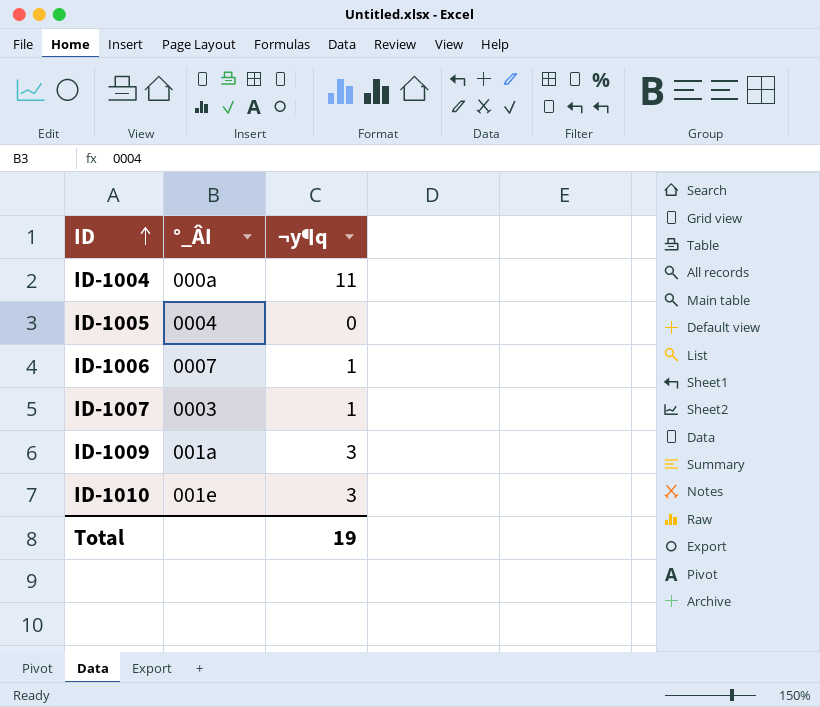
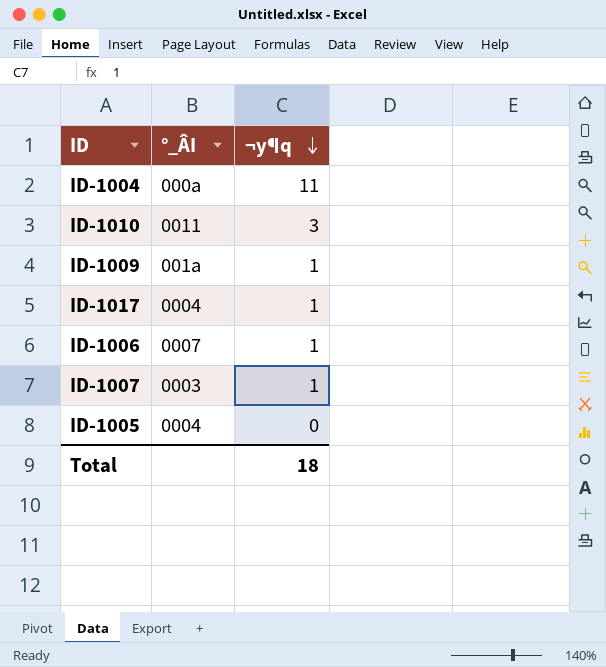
row order: ID ascending -> ¬y¶q descending
ID-1010 | °_ÂI: 001e -> 0011
ID-1009 | ¬y¶q: 3 -> 1
row ID-1017: none -> 0004 | 1
Total | ¬y¶q: 19 -> 18

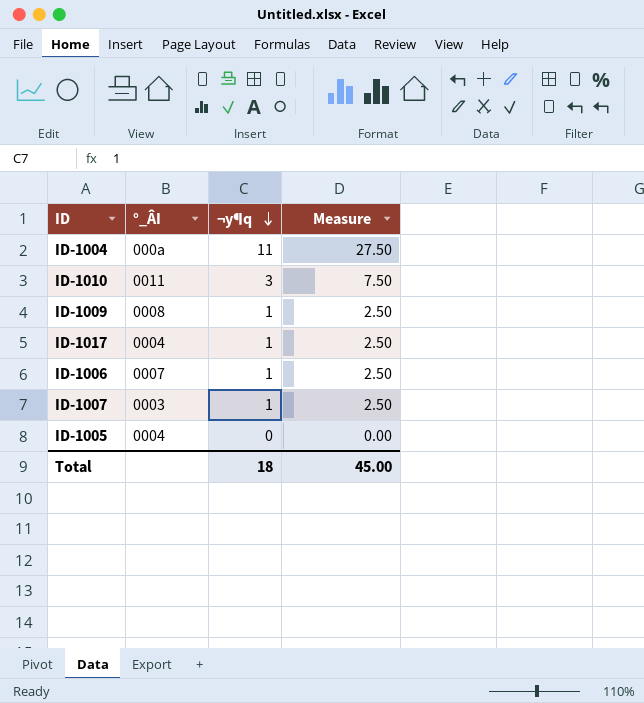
column Measure | formula: none -> [¬y¶q] * 2.5
ID-1009 | °_ÂI: 001a -> 0008

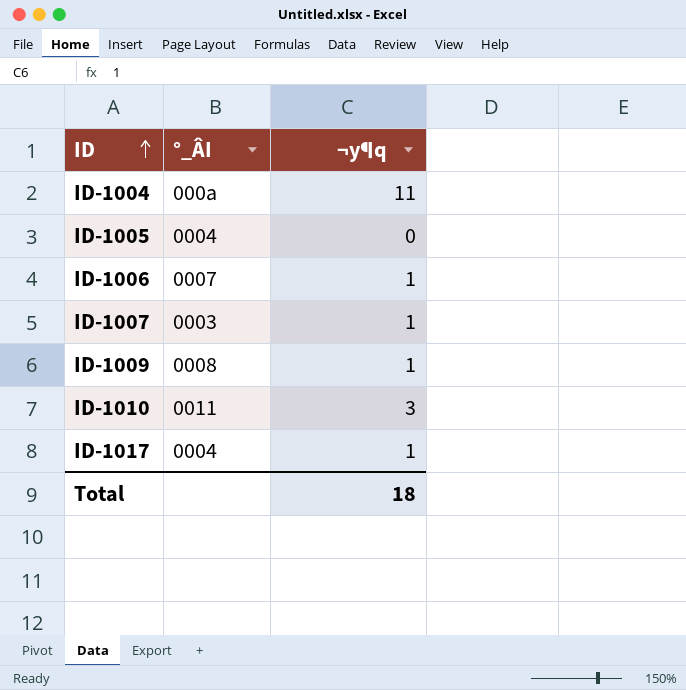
row order: ¬y¶q descending -> ID ascending
column Measure | formula: [¬y¶q] * 2.5 -> none

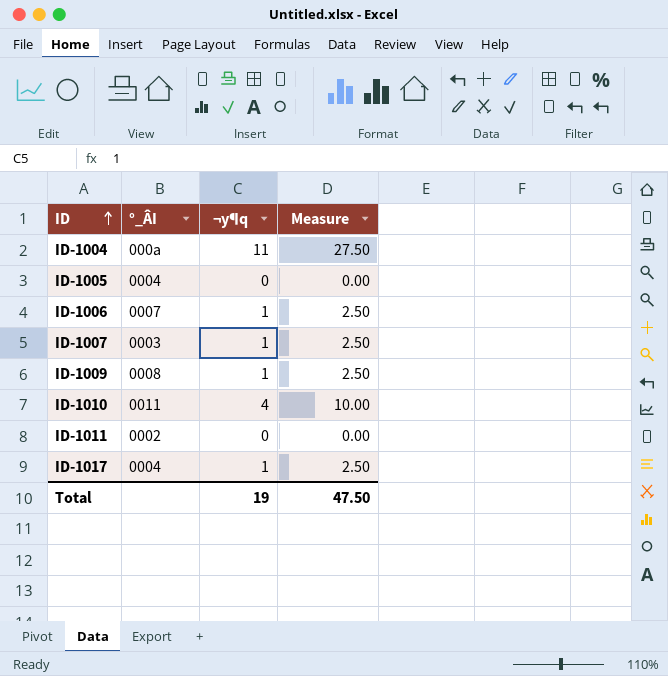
column Measure | formula: none -> [¬y¶q] * 2.5
ID-1010 | ¬y¶q: 3 -> 4
row ID-1011: none -> 0002 | 0 | 0.00
Total | ¬y¶q: 18 -> 19

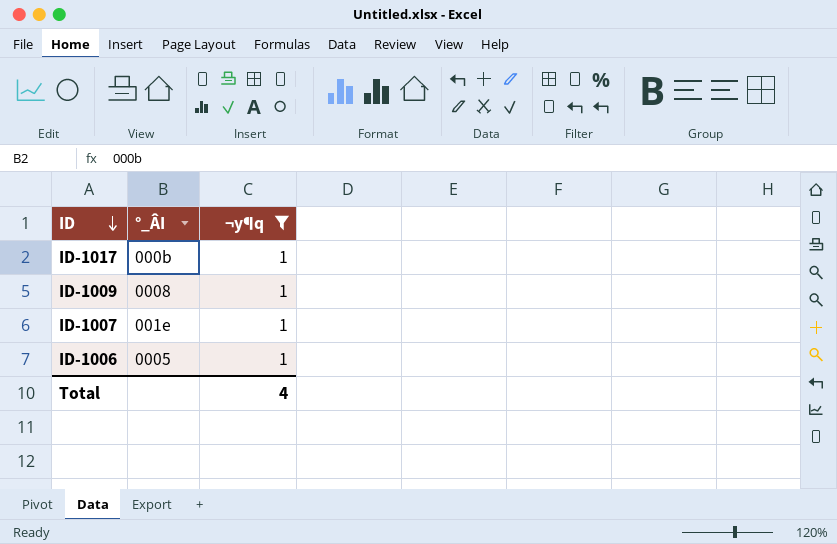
filter: none -> ¬y¶q = 1
row order: ID ascending -> ID descending
column Measure | formula: [¬y¶q] * 2.5 -> none
ID-1017 | °_ÂI: 0004 -> 000b
ID-1007 | °_ÂI: 0003 -> 001e
ID-1006 | °_ÂI: 0007 -> 0005
Total | ¬y¶q: 19 -> 4

